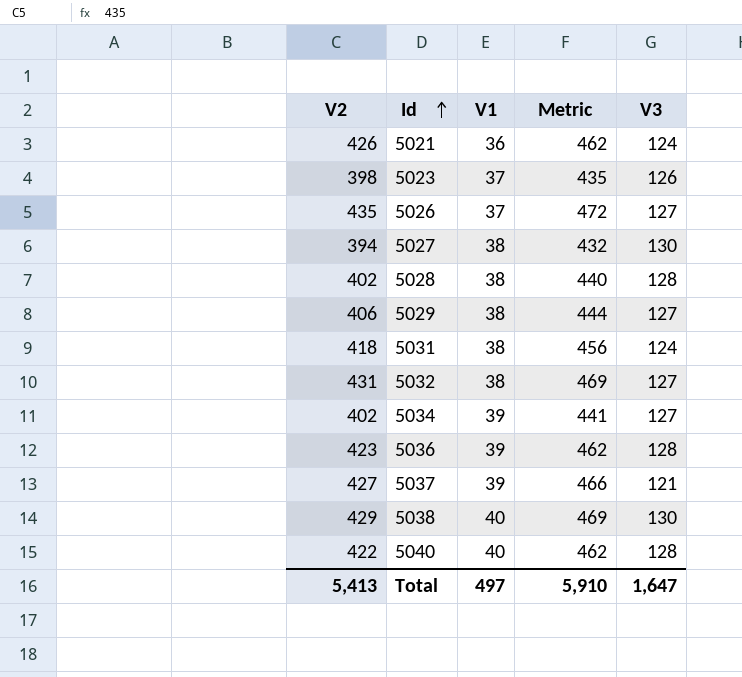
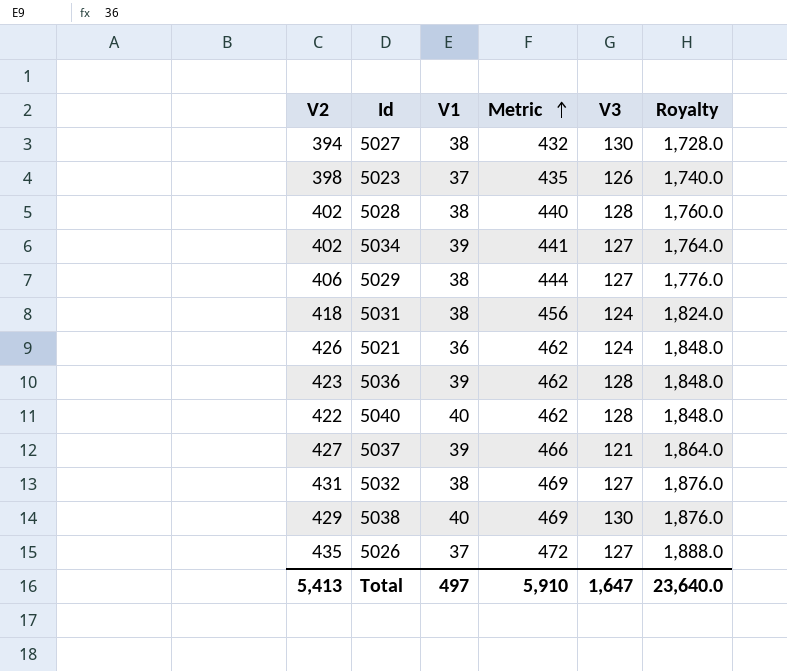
row order: Id ascending -> Metric ascending
column Royalty | formula: none -> [Metric] * 4

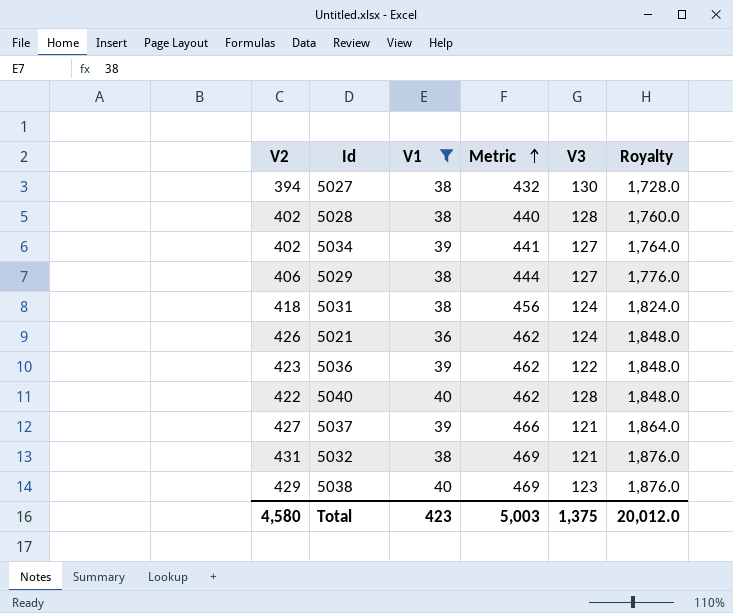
filter: none -> V1 != 37
5036 | V3: 128 -> 122
5032 | V3: 127 -> 121
5038 | V3: 130 -> 123
Total | V2: 5,413 -> 4,580
Total | V1: 497 -> 423
Total | Metric: 5,910 -> 5,003
Total | V3: 1,647 -> 1,375
Total | Royalty: 23,640.0 -> 20,012.0

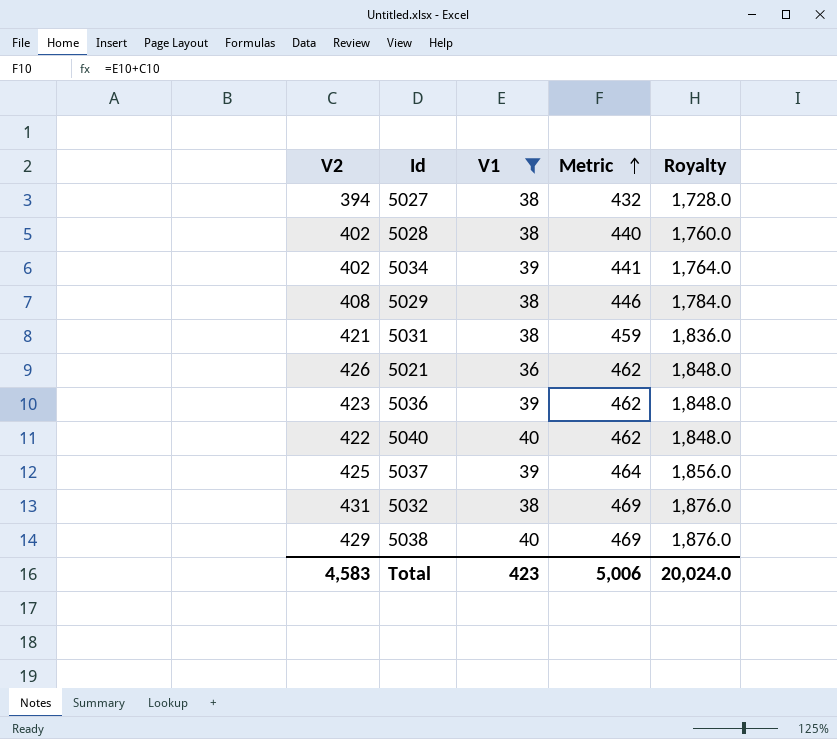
column V3 | position: 5 -> none
5029 | V2: 406 -> 408
5029 | Metric: 444 -> 446
5029 | Royalty: 1,776.0 -> 1,784.0
5031 | V2: 418 -> 421
5031 | Metric: 456 -> 459
5031 | Royalty: 1,824.0 -> 1,836.0
5037 | V2: 427 -> 425
5037 | Metric: 466 -> 464
5037 | Royalty: 1,864.0 -> 1,856.0
Total | V2: 4,580 -> 4,583
Total | Metric: 5,003 -> 5,006
Total | Royalty: 20,012.0 -> 20,024.0

